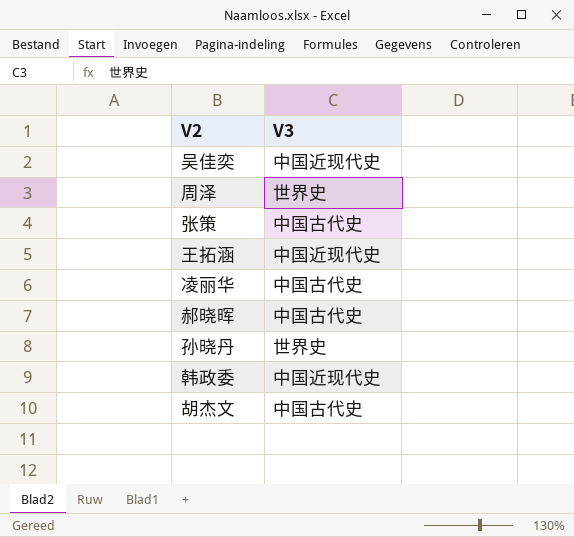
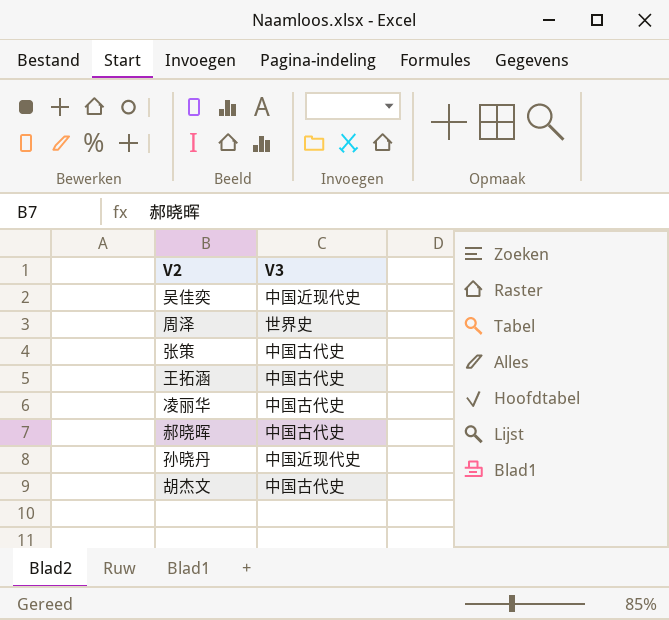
row 韩政委: 中国近现代史 -> none
王拓涵 | V3: 中国近现代史 -> 中国古代史
孙晓丹 | V3: 世界史 -> 中国近现代史

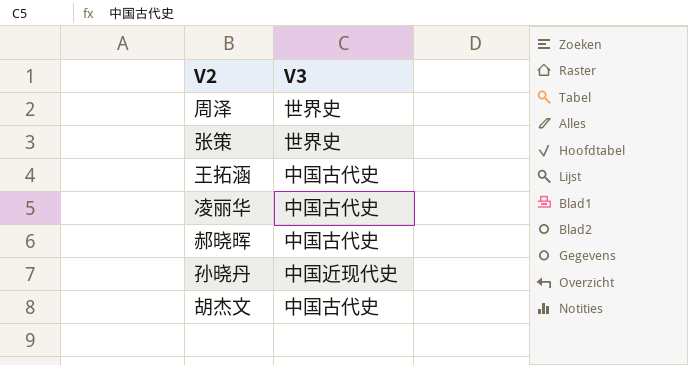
row 吴佳奕: 中国近现代史 -> none
张策 | V3: 中国古代史 -> 世界史

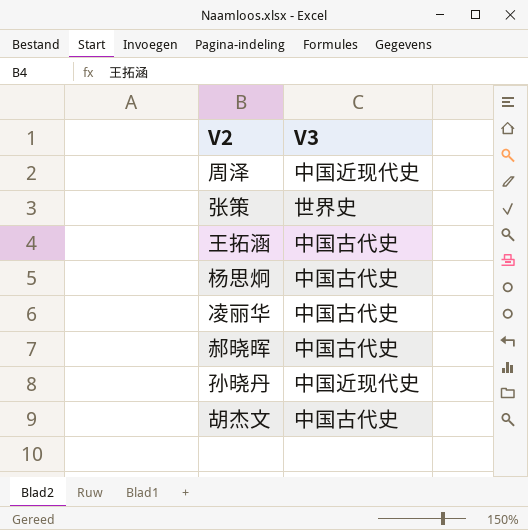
周泽 | V3: 世界史 -> 中国近现代史
row 杨思炯: none -> 中国古代史

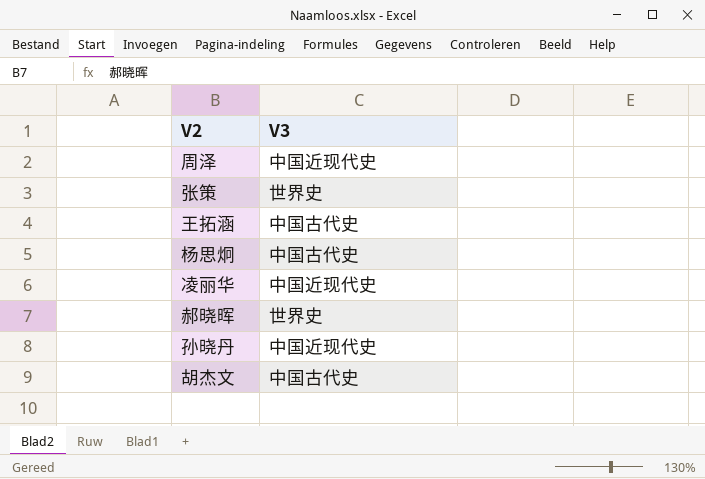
凌丽华 | V3: 中国古代史 -> 中国近现代史
郝晓晖 | V3: 中国古代史 -> 世界史

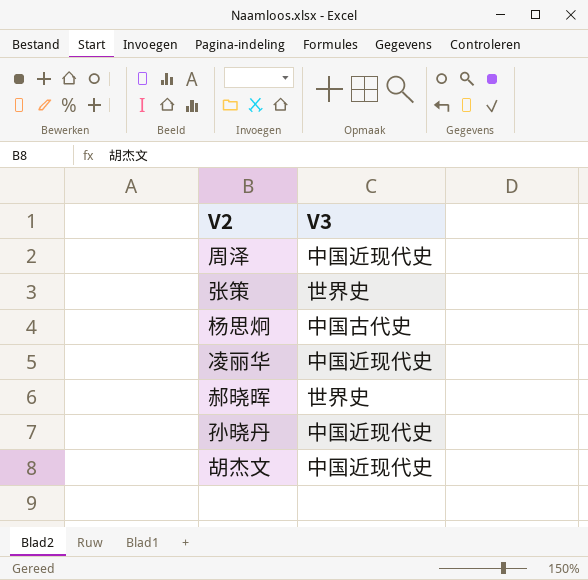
row 王拓涵: 中国古代史 -> none
胡杰文 | V3: 中国古代史 -> 中国近现代史

